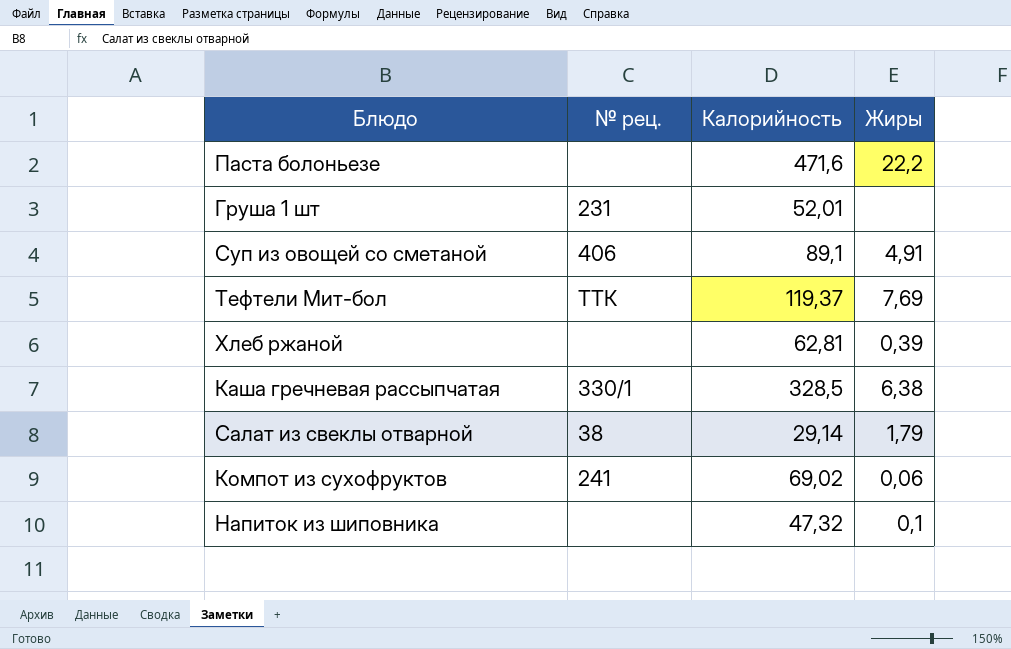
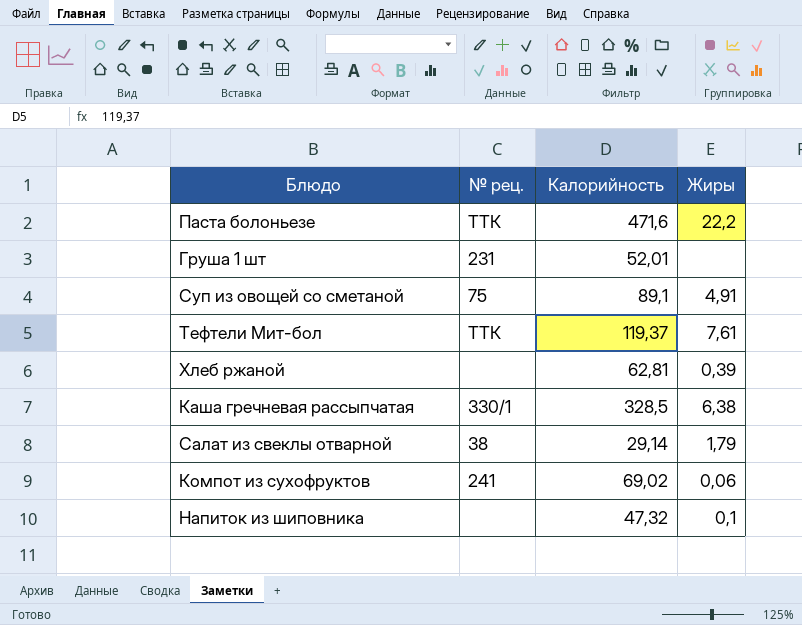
Паста болоньезе | № рец.: none -> ТТК
Суп из овощей со сметаной | № рец.: 406 -> 75
Тефтели Мит-бол | Жиры: 7,69 -> 7,61

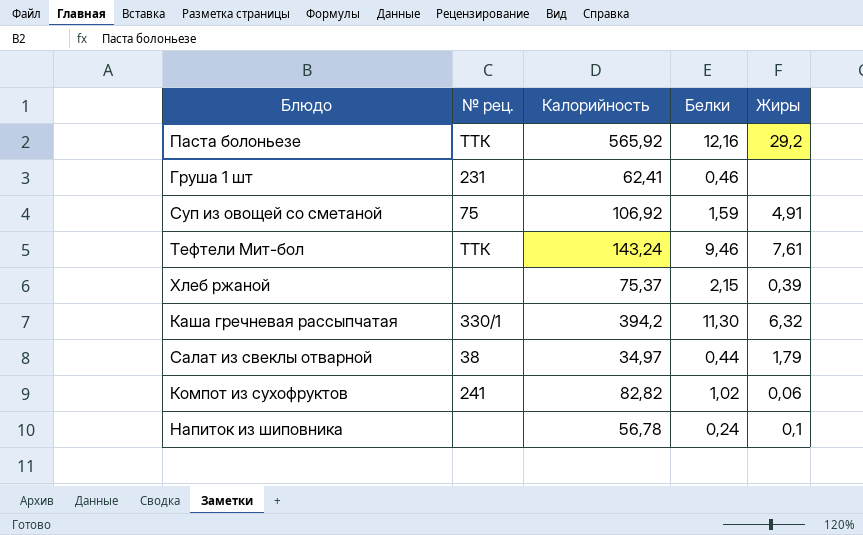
column Белки | position: none -> 4
Паста болоньезе | Калорийность: 471,6 -> 565,92
Паста болоньезе | Жиры: 22,2 -> 29,2
Груша 1 шт | Калорийность: 52,01 -> 62,41
Суп из овощей со сметаной | Калорийность: 89,1 -> 106,92
Тефтели Мит-бол | Калорийность: 119,37 -> 143,24
Хлеб ржаной | Калорийность: 62,81 -> 75,37
Каша гречневая рассыпчатая | Калорийность: 328,5 -> 394,2
Каша гречневая рассыпчатая | Жиры: 6,38 -> 6,32
Салат из свеклы отварной | Калорийность: 29,14 -> 34,97
Компот из сухофруктов | Калорийность: 69,02 -> 82,82
Напиток из шиповника | Калорийность: 47,32 -> 56,78

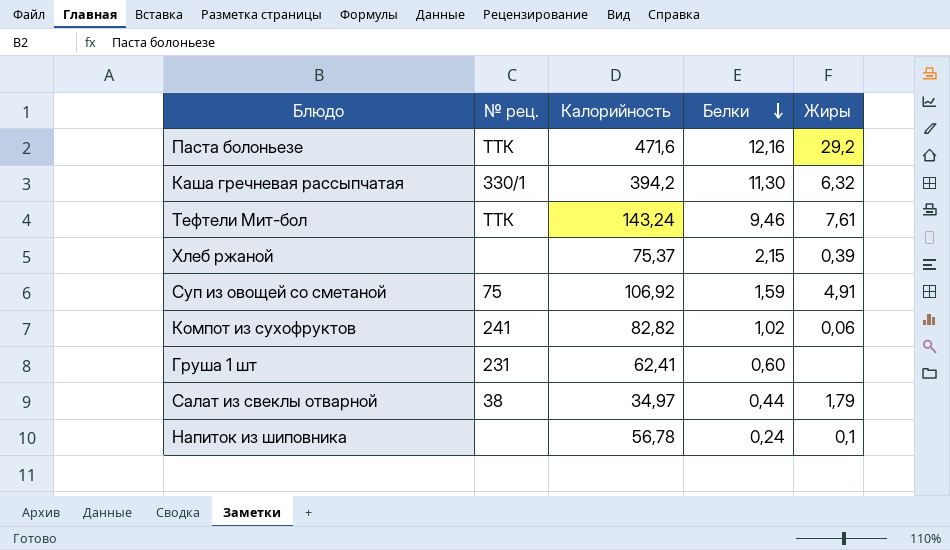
row order: none -> Белки descending
Паста болоньезе | Калорийность: 565,92 -> 471,6
Груша 1 шт | Белки: 0,46 -> 0,60

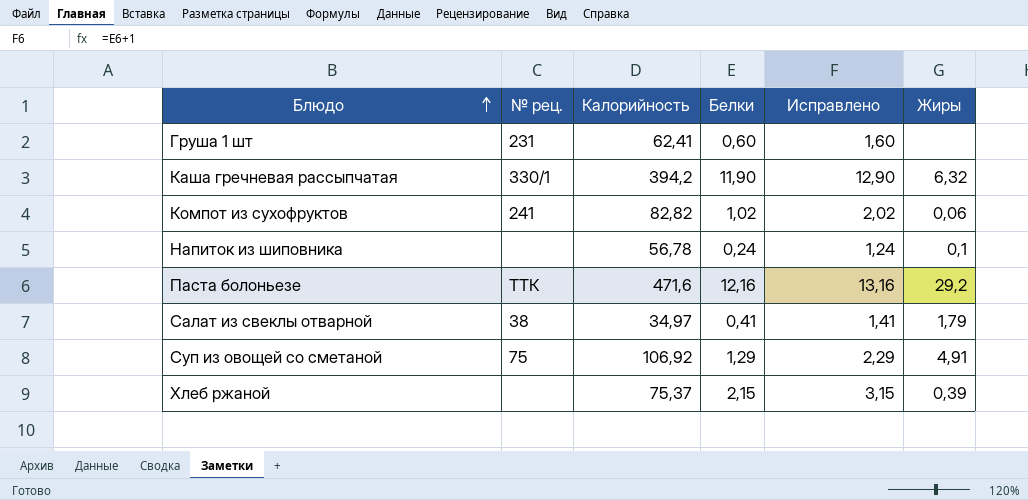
row order: Белки descending -> Блюдо ascending
column Исправлено | formula: none -> [Белки] + 1
row Тефтели Мит-бол: ТТК | 143,24 | 9,46 | 7,61 -> none
Каша гречневая рассыпчатая | Белки: 11,30 -> 11,90
Салат из свеклы отварной | Белки: 0,44 -> 0,41
Суп из овощей со сметаной | Белки: 1,59 -> 1,29

